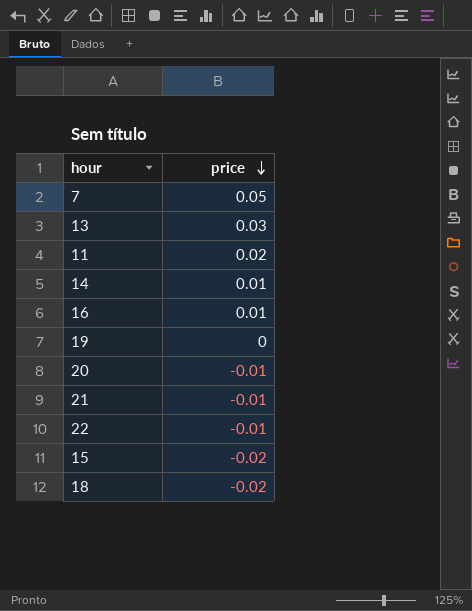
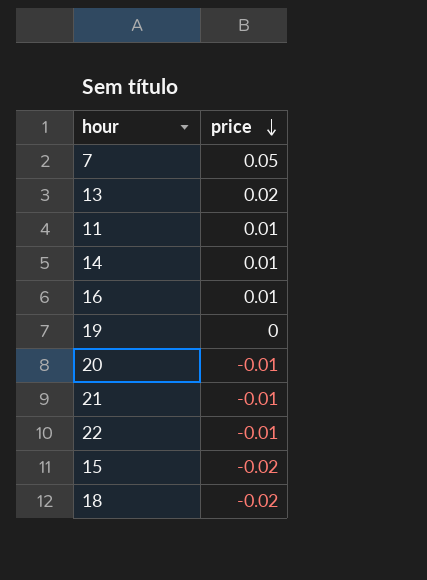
13 | price: 0.03 -> 0.02
11 | price: 0.02 -> 0.01

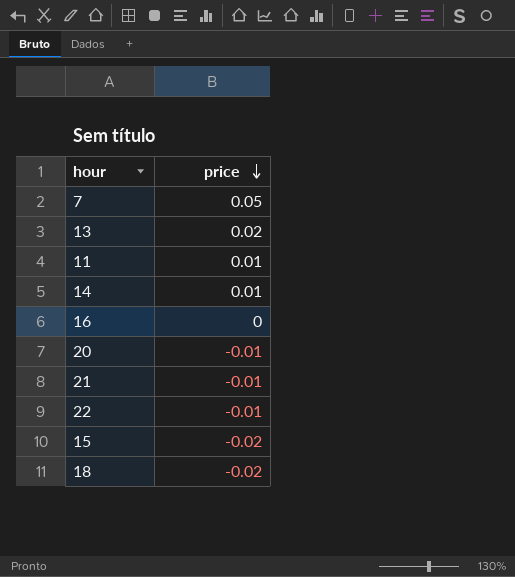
row 19: 0 -> none
16 | price: 0.01 -> 0

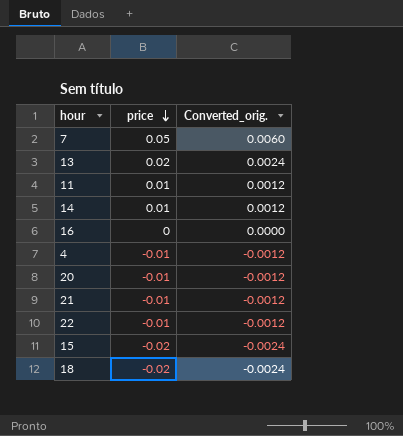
column Converted_orig. | formula: none -> [price] * 0.12
row 4: none -> -0.01 | -0.0012

